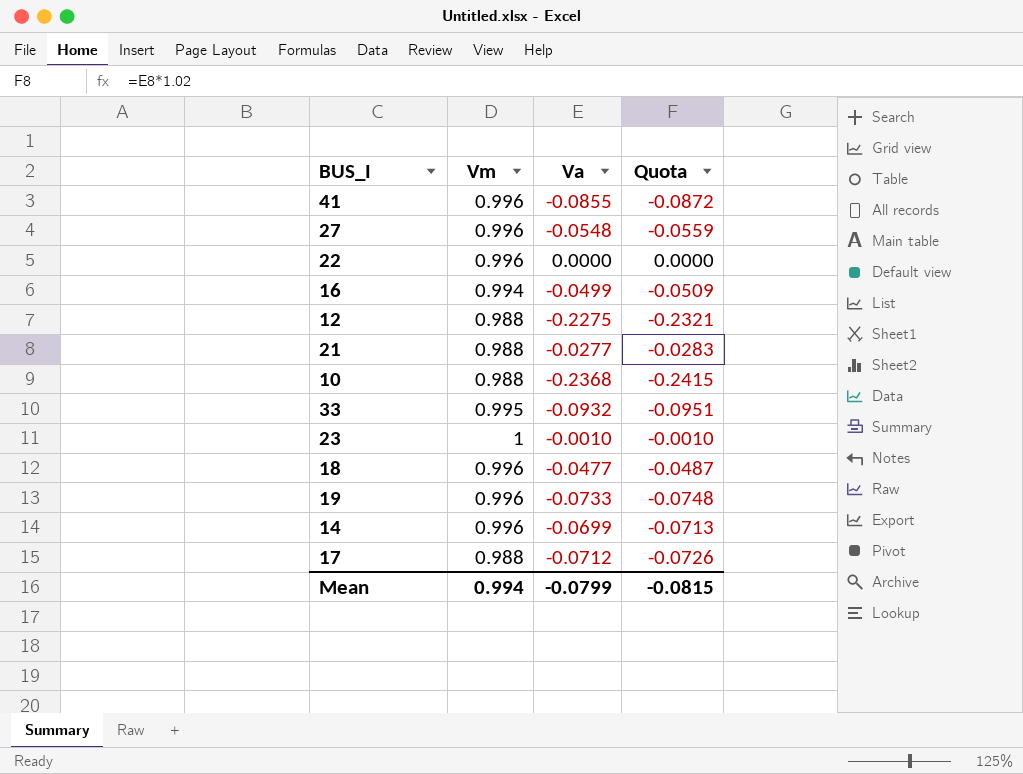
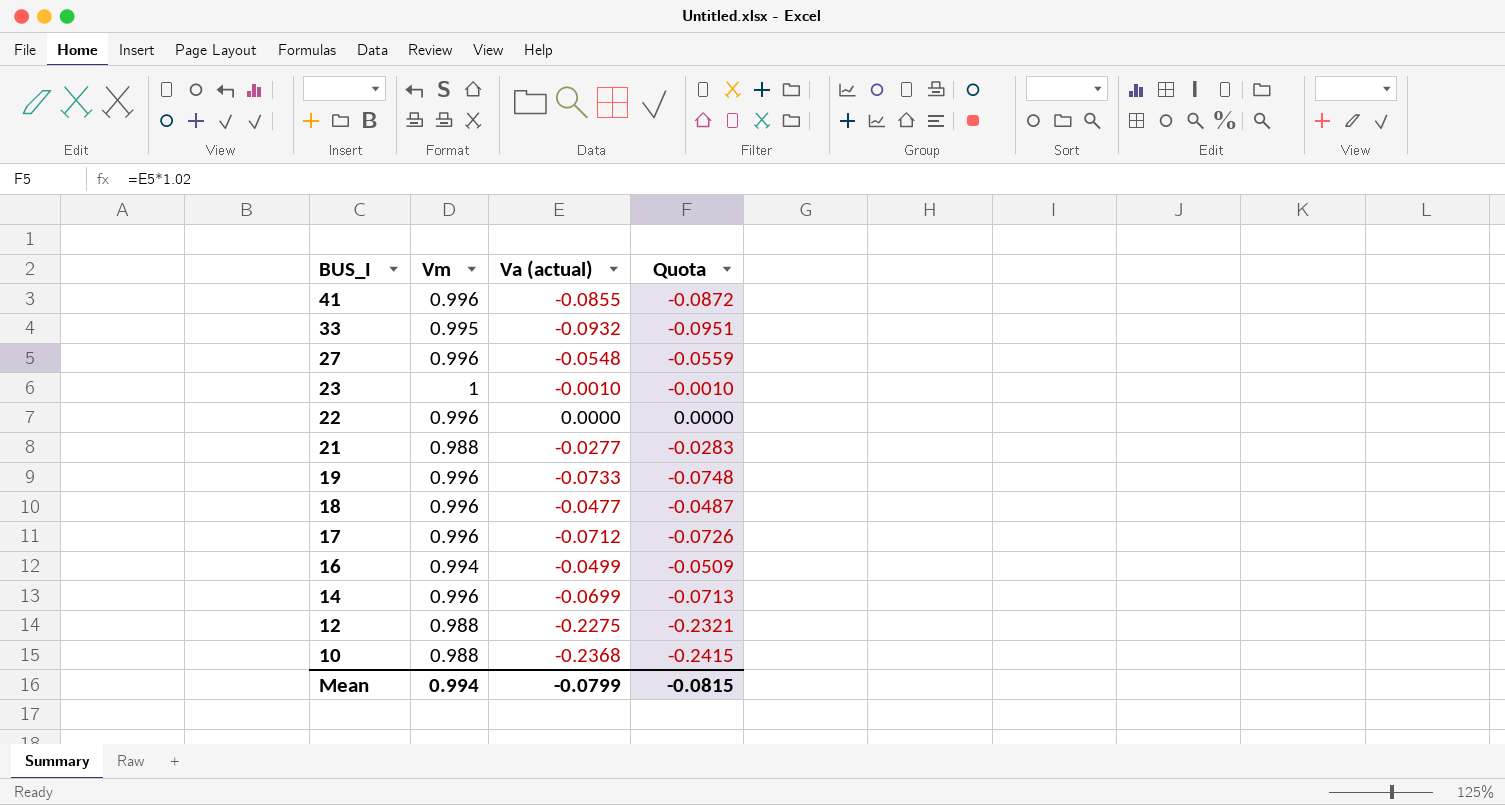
row order: none -> BUS_I descending
column name: Va -> Va (actual)
17 | Vm: 0.988 -> 0.996

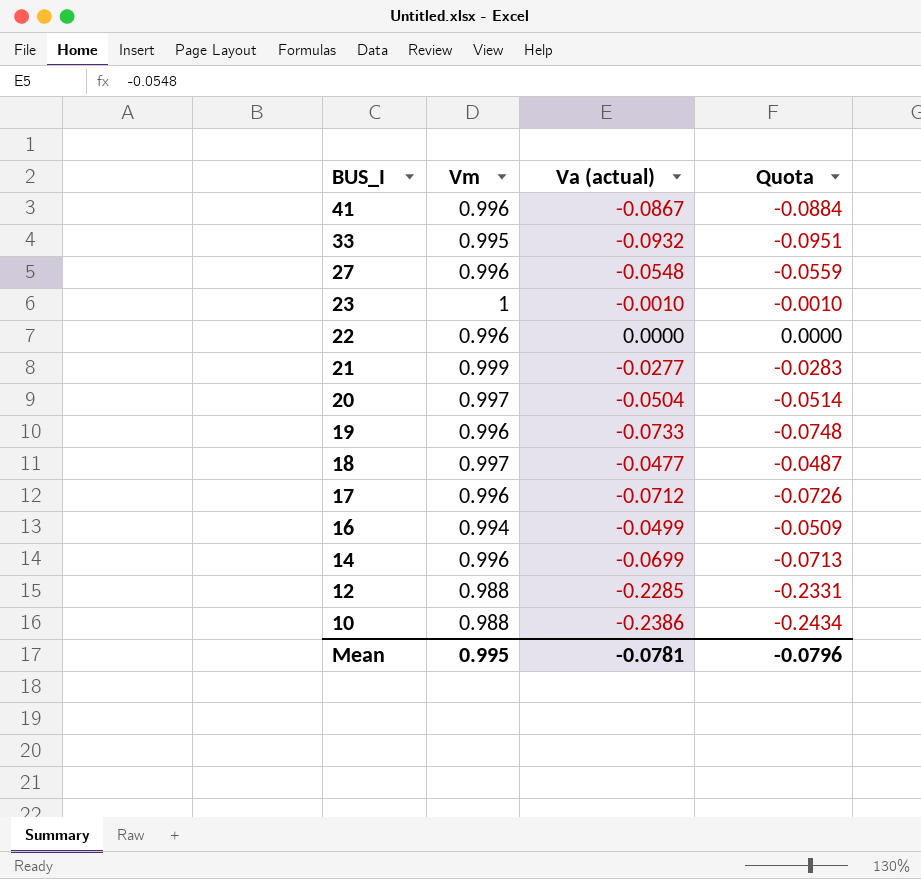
41 | Va (actual): -0.0855 -> -0.0867
41 | Quota: -0.0872 -> -0.0884
21 | Vm: 0.988 -> 0.999
row 20: none -> 0.997 | -0.0504 | -0.0514
18 | Vm: 0.996 -> 0.997
12 | Va (actual): -0.2275 -> -0.2285
12 | Quota: -0.2321 -> -0.2331
10 | Va (actual): -0.2368 -> -0.2386
10 | Quota: -0.2415 -> -0.2434
Mean | Vm: 0.994 -> 0.995
Mean | Va (actual): -0.0799 -> -0.0781
Mean | Quota: -0.0815 -> -0.0796

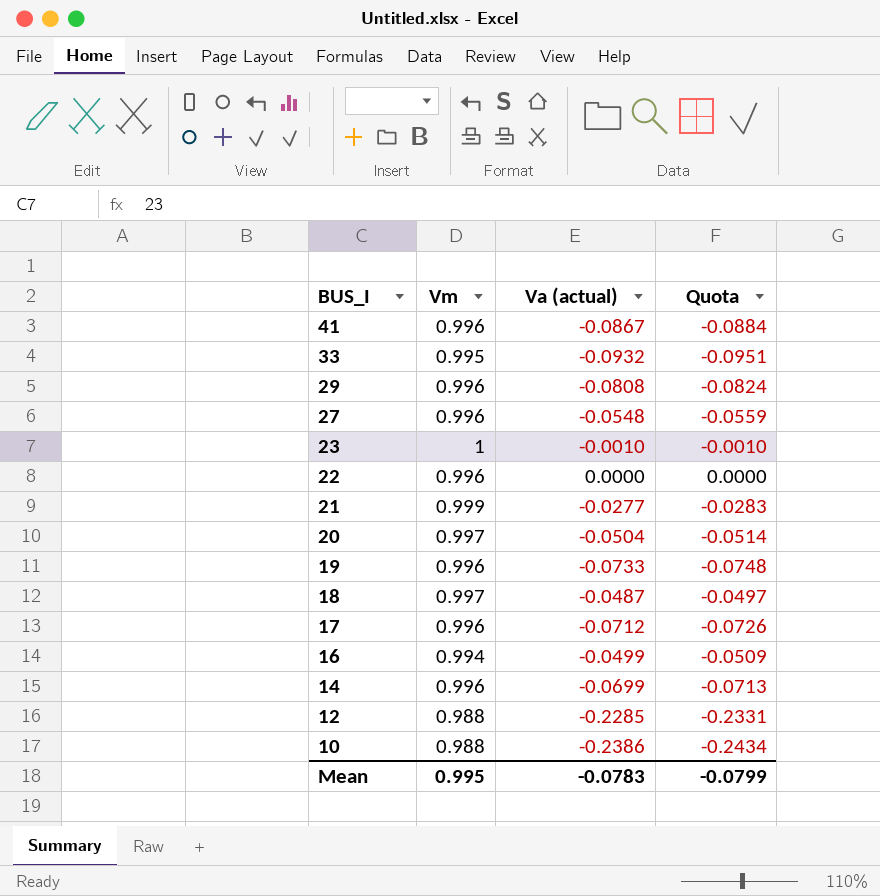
row 29: none -> 0.996 | -0.0808 | -0.0824
18 | Va (actual): -0.0477 -> -0.0487
18 | Quota: -0.0487 -> -0.0497
Mean | Va (actual): -0.0781 -> -0.0783
Mean | Quota: -0.0796 -> -0.0799

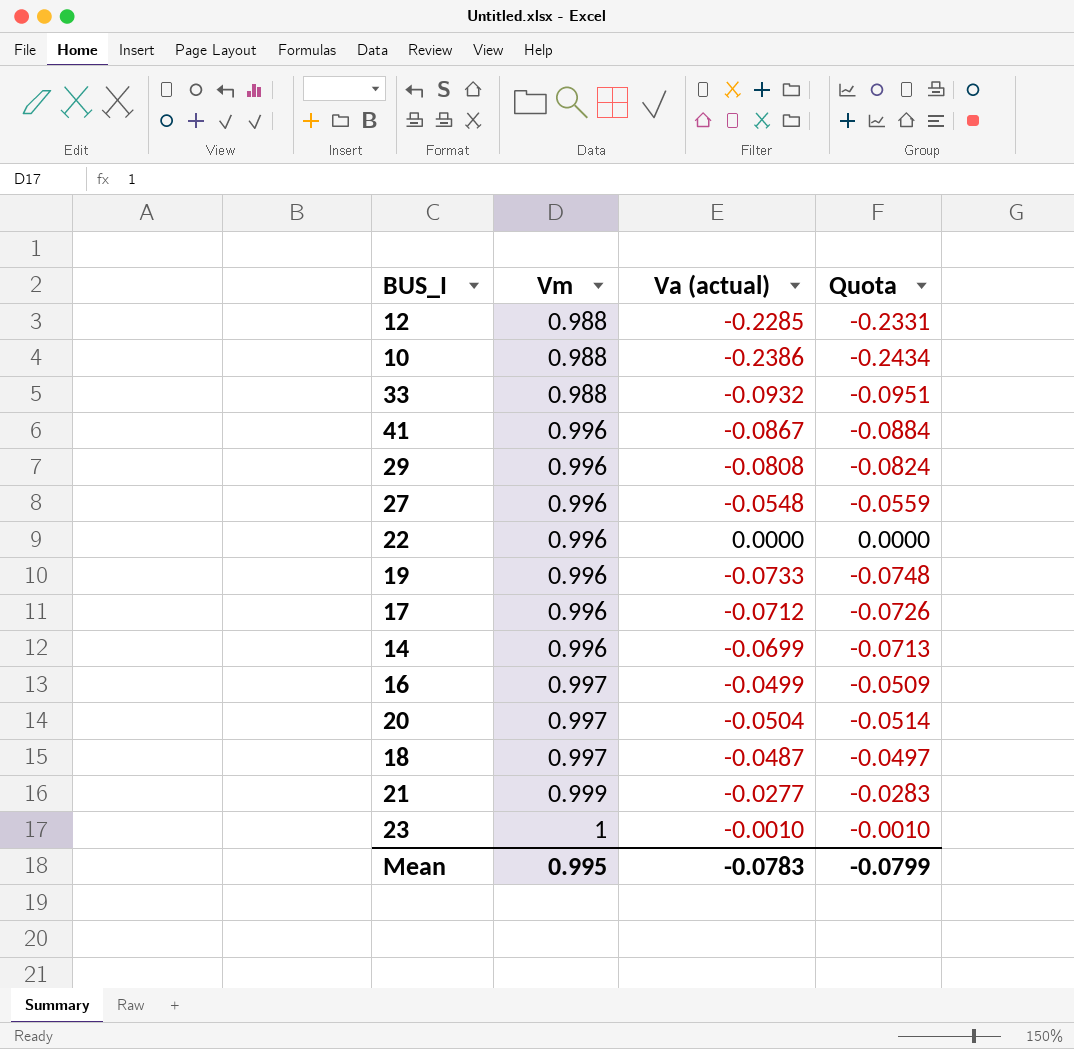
row order: BUS_I descending -> Vm ascending
33 | Vm: 0.995 -> 0.988
16 | Vm: 0.994 -> 0.997

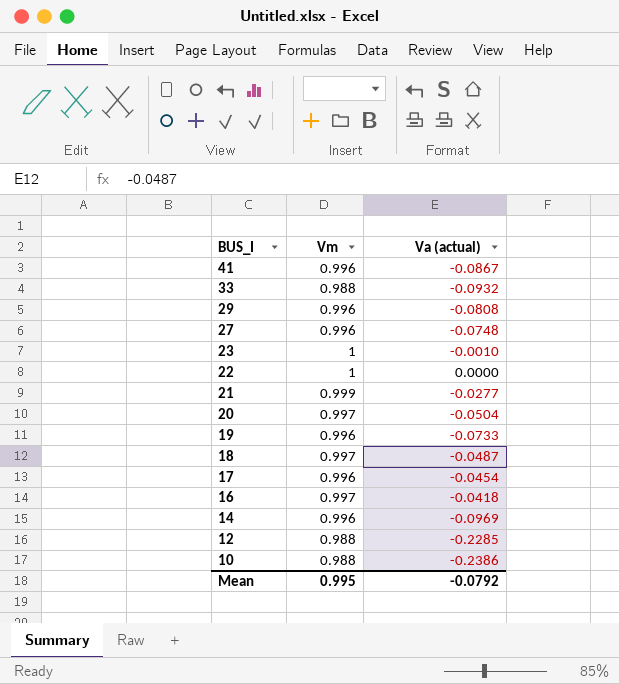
row order: Vm ascending -> BUS_I descending
column Quota | formula: [Va (actual)] * 1.02 -> none
27 | Va (actual): -0.0548 -> -0.0748
22 | Vm: 0.996 -> 1
17 | Va (actual): -0.0712 -> -0.0454
16 | Va (actual): -0.0499 -> -0.0418
14 | Va (actual): -0.0699 -> -0.0969
Mean | Va (actual): -0.0783 -> -0.0792

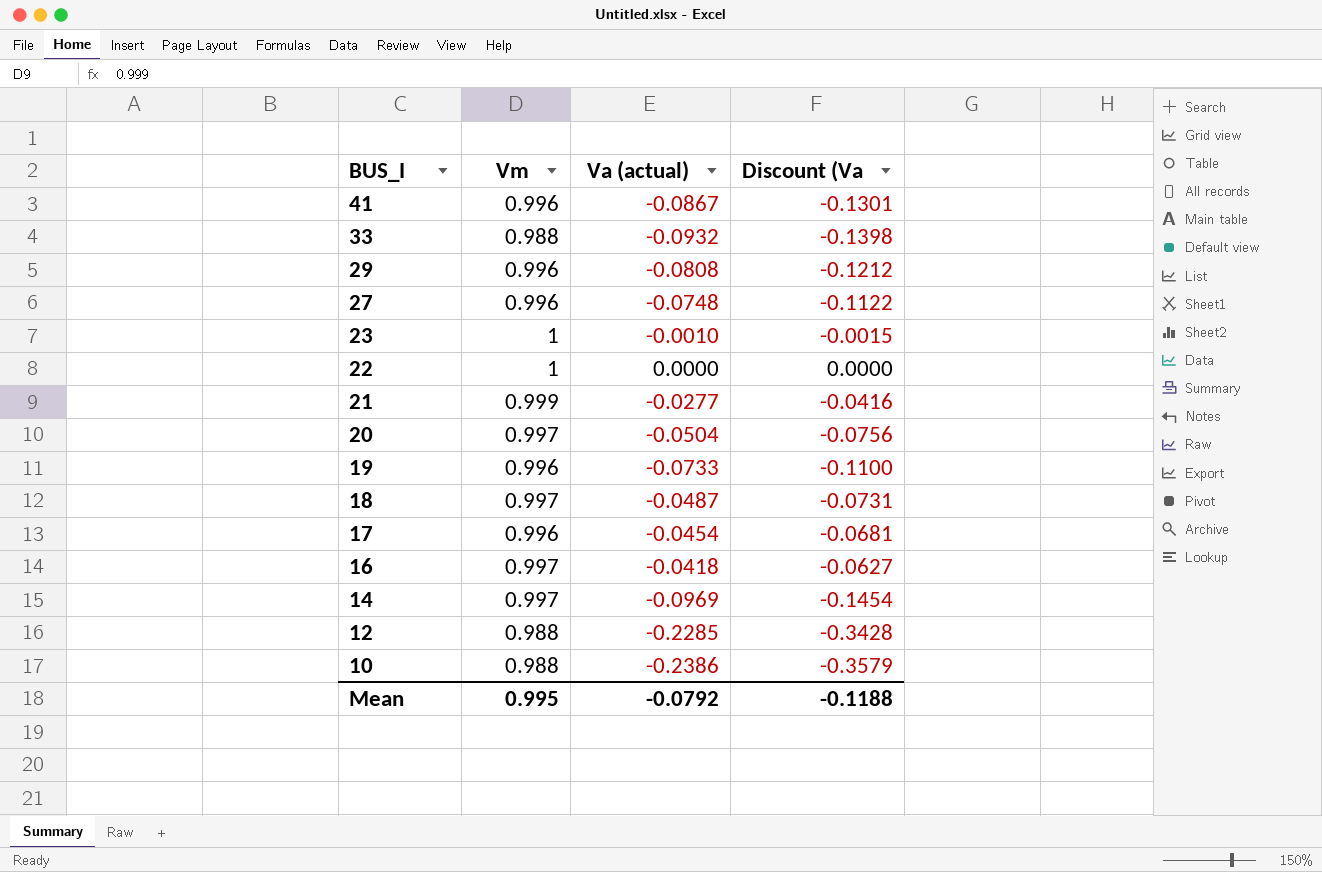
column Discount (Va | formula: none -> [Va (actual)] * 1.5
14 | Vm: 0.996 -> 0.997

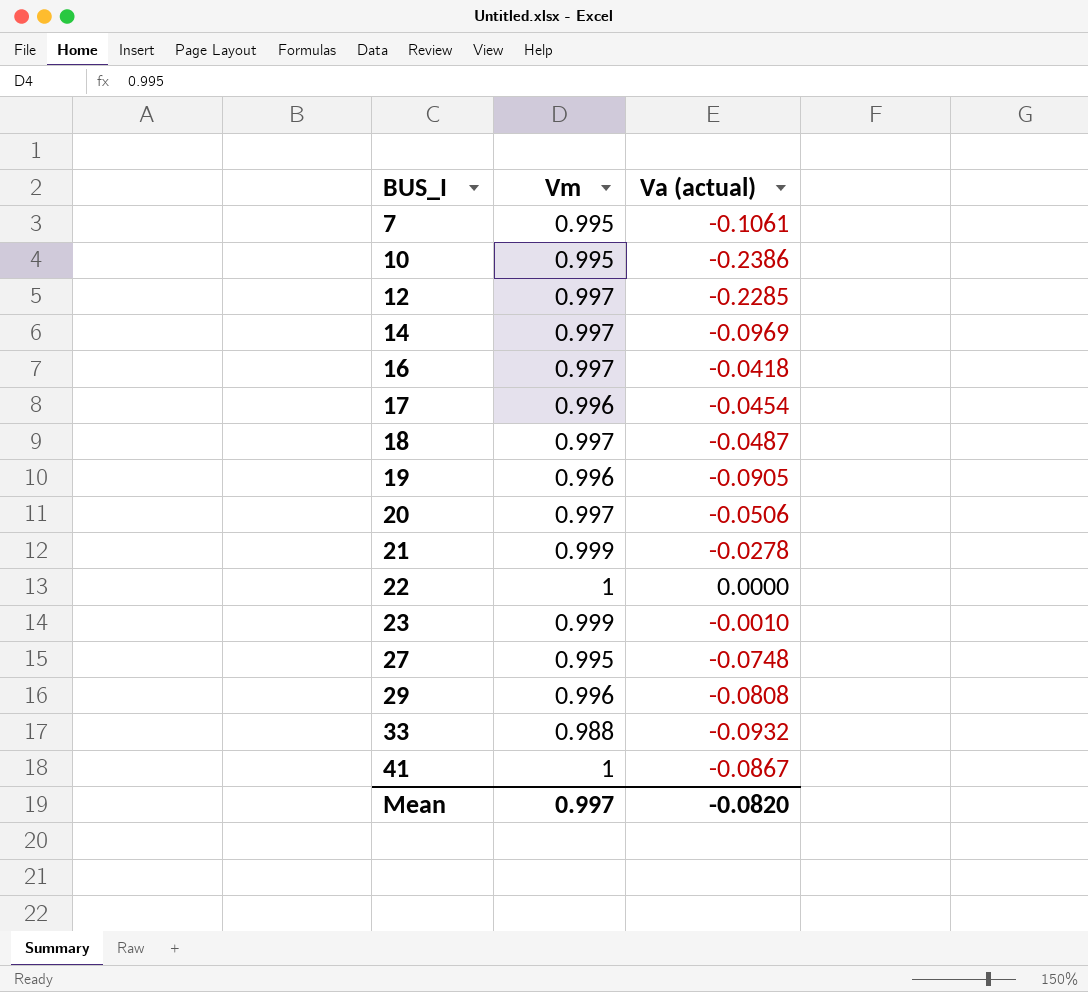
row order: BUS_I descending -> BUS_I ascending
column Discount (Va | formula: [Va (actual)] * 1.5 -> none
row 7: none -> 0.995 | -0.1061
10 | Vm: 0.988 -> 0.995
12 | Vm: 0.988 -> 0.997
19 | Va (actual): -0.0733 -> -0.0905
20 | Va (actual): -0.0504 -> -0.0506
21 | Va (actual): -0.0277 -> -0.0278
23 | Vm: 1 -> 0.999
27 | Vm: 0.996 -> 0.995
41 | Vm: 0.996 -> 1
Mean | Vm: 0.995 -> 0.997
Mean | Va (actual): -0.0792 -> -0.0820

